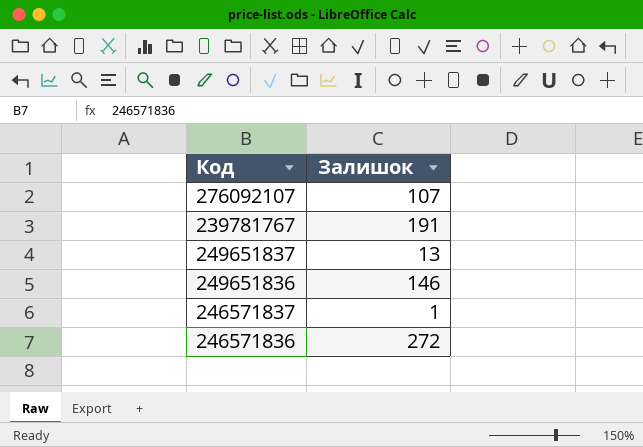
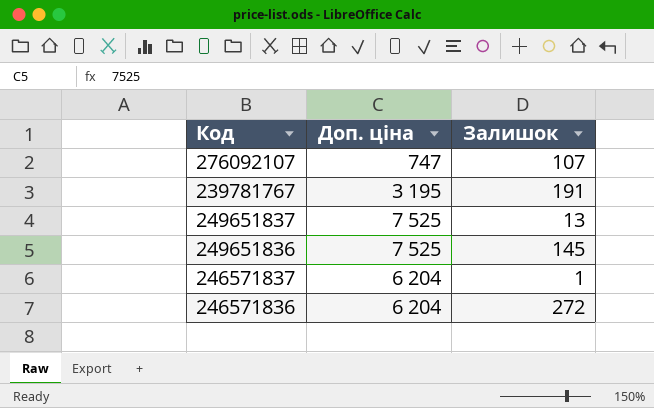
column Доп. ціна | position: none -> 2
249651836 | Залишок: 146 -> 145

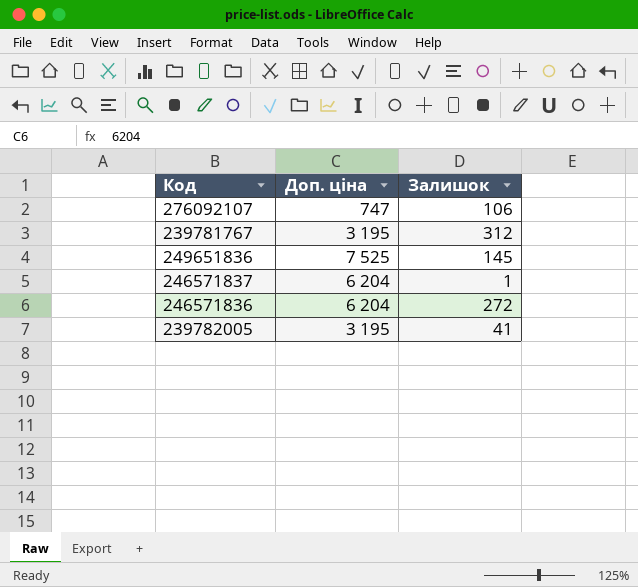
row 249651837: 7 525 | 13 -> none
276092107 | Залишок: 107 -> 106
239781767 | Залишок: 191 -> 312
row 239782005: none -> 3 195 | 41

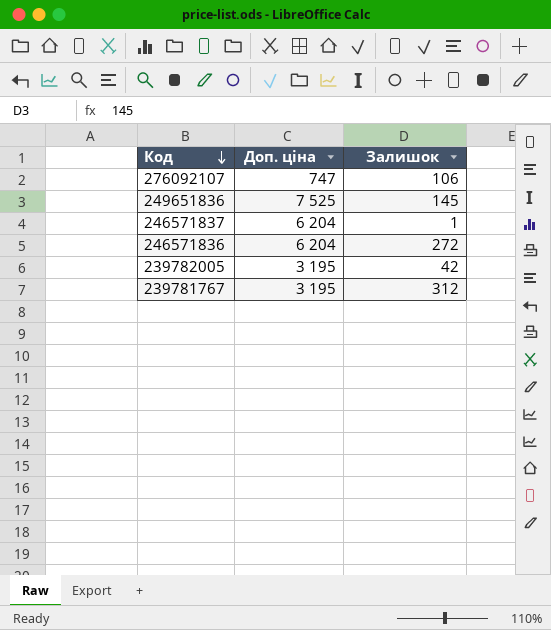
row order: none -> Код descending
239782005 | Залишок: 41 -> 42

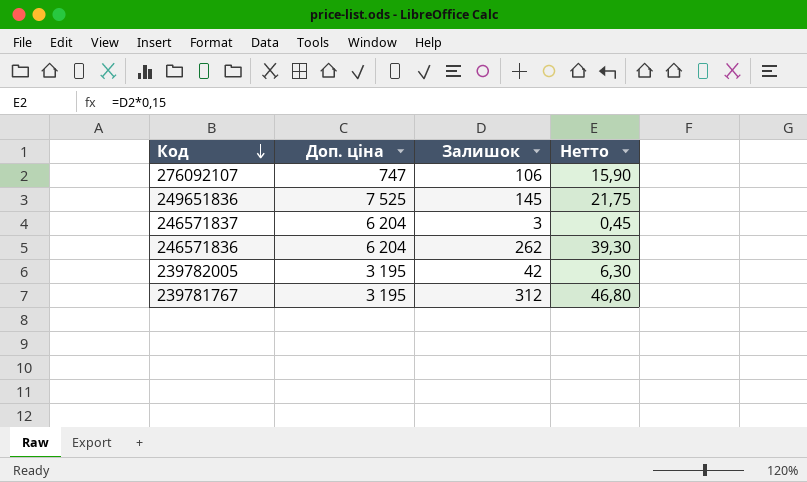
column Нетто | formula: none -> [Залишок] * 0,15
246571837 | Залишок: 1 -> 3
246571836 | Залишок: 272 -> 262

